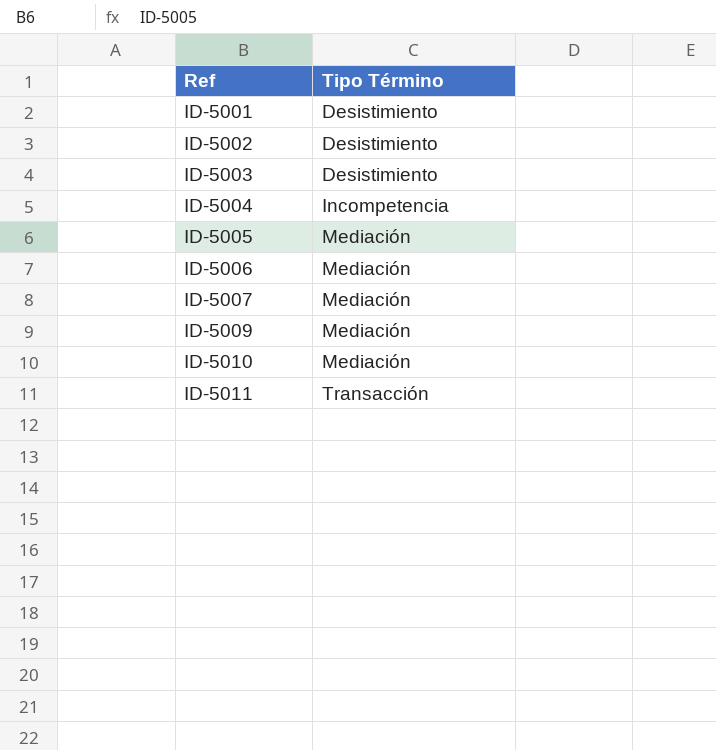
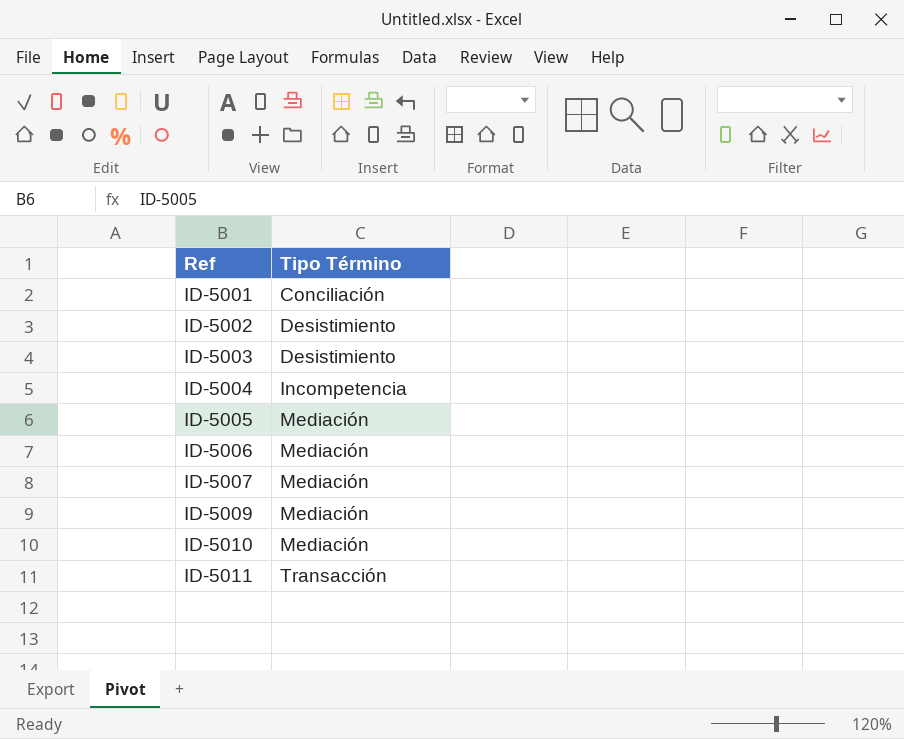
ID-5001 | Tipo Término: Desistimiento -> Conciliación

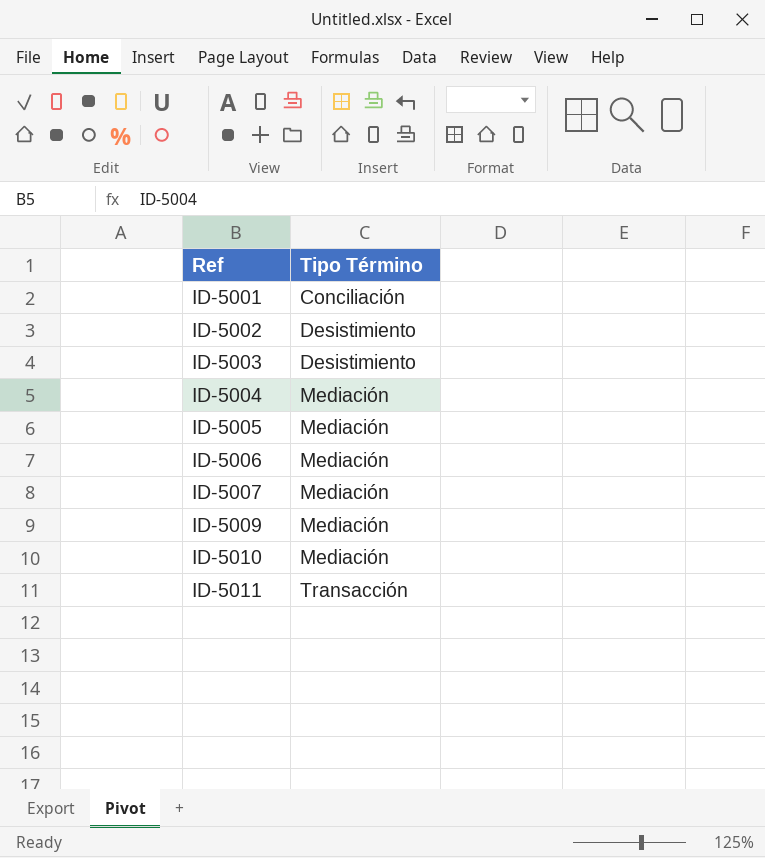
ID-5004 | Tipo Término: Incompetencia -> Mediación

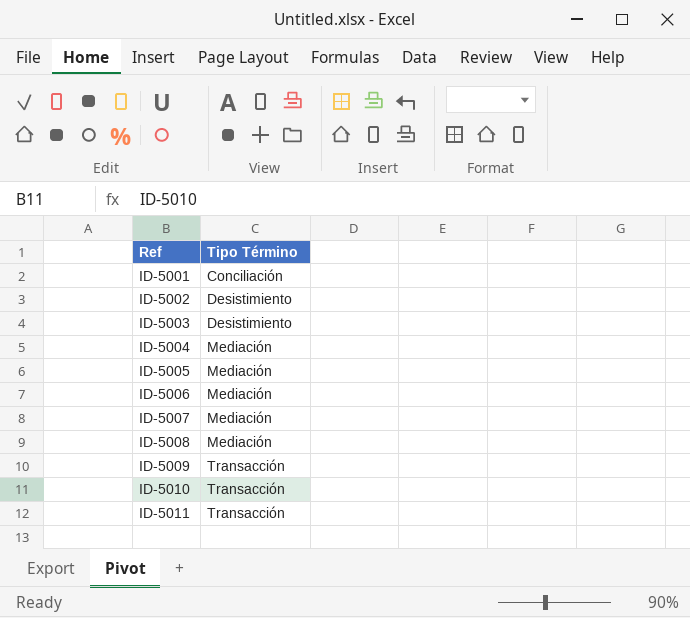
row ID-5008: none -> Mediación
ID-5009 | Tipo Término: Mediación -> Transacción
ID-5010 | Tipo Término: Mediación -> Transacción

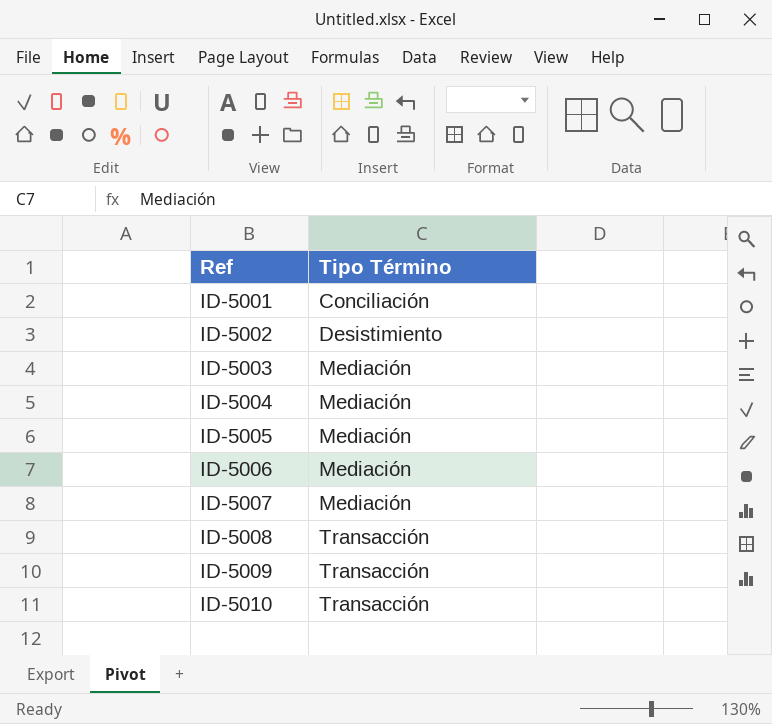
row ID-5011: Transacción -> none
ID-5003 | Tipo Término: Desistimiento -> Mediación
ID-5008 | Tipo Término: Mediación -> Transacción

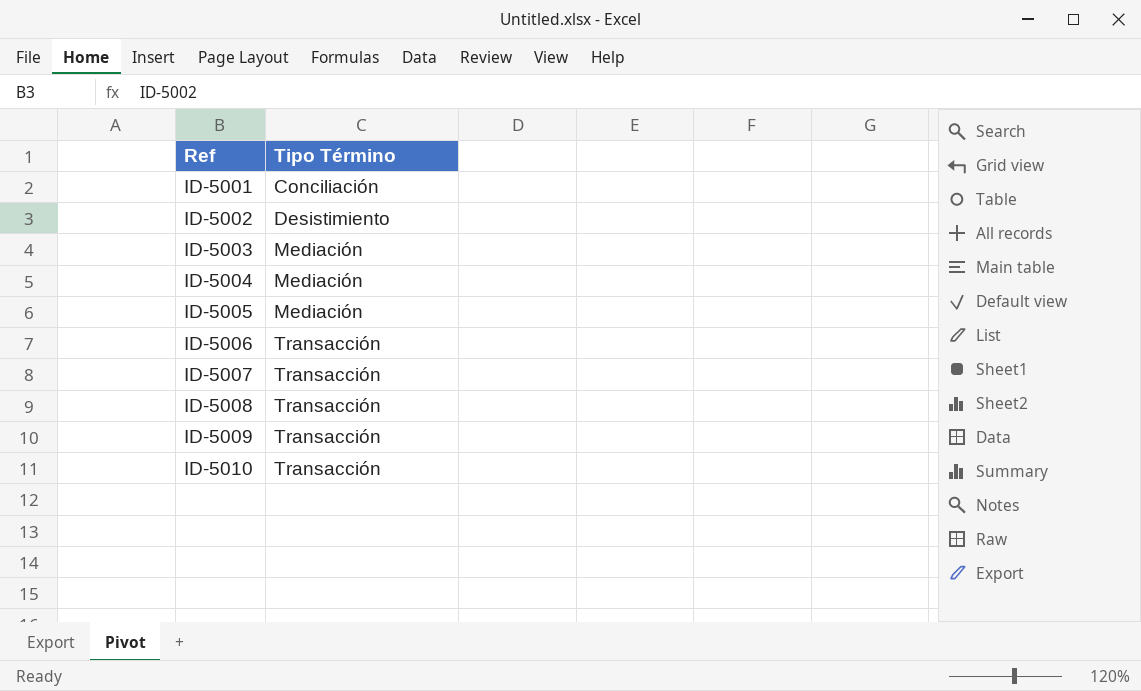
ID-5006 | Tipo Término: Mediación -> Transacción
ID-5007 | Tipo Término: Mediación -> Transacción

